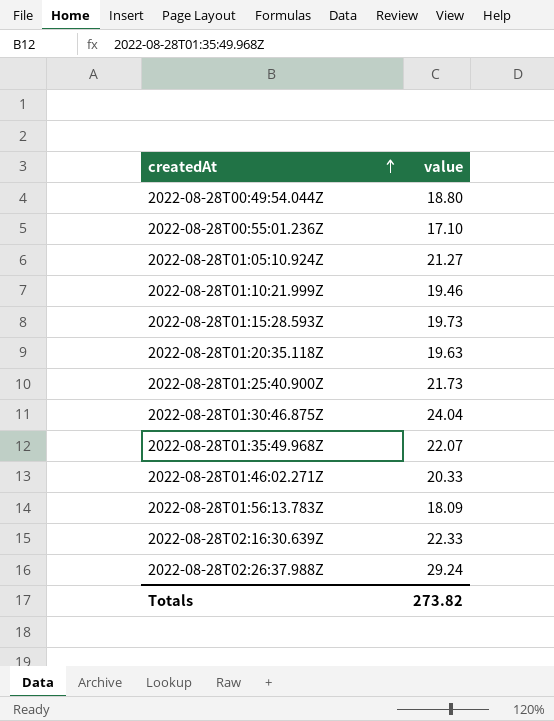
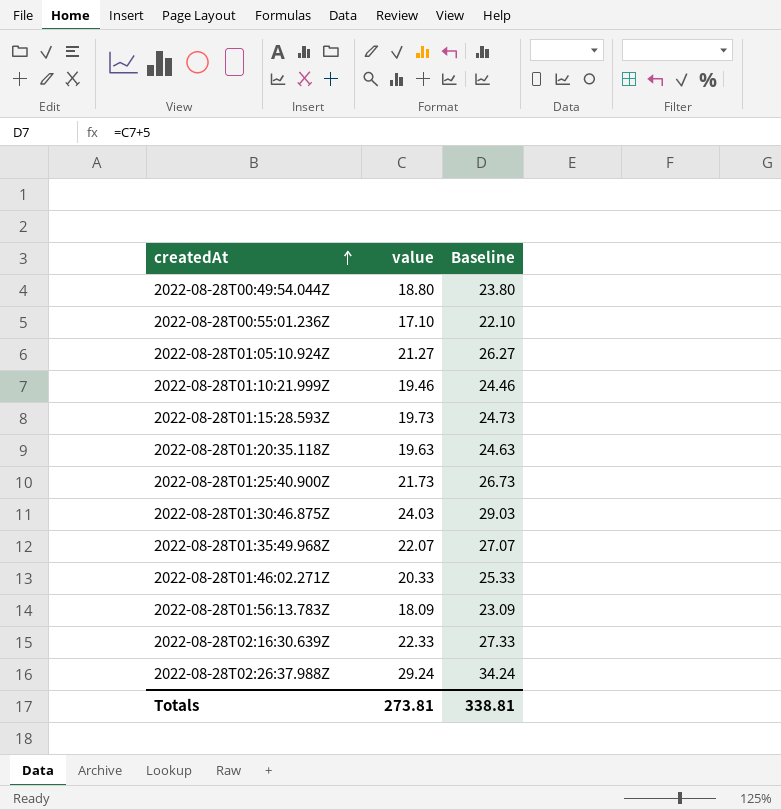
column Baseline | formula: none -> [value] + 5
2022-08-28T01:30:46.875Z | value: 24.04 -> 24.03
Totals | value: 273.82 -> 273.81

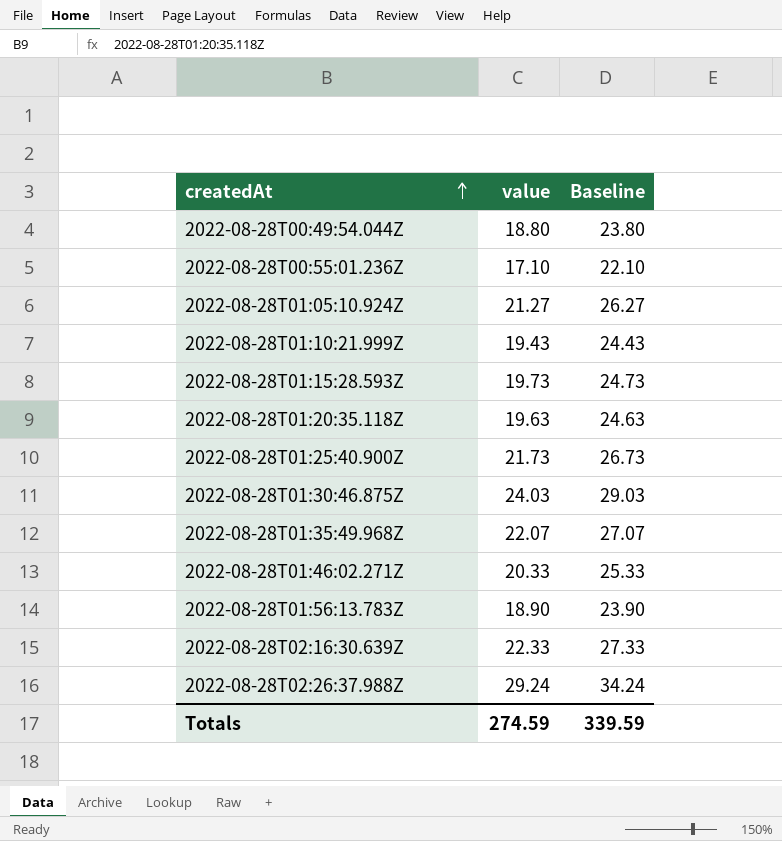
2022-08-28T01:10:21.999Z | value: 19.46 -> 19.43
2022-08-28T01:10:21.999Z | Baseline: 24.46 -> 24.43
2022-08-28T01:56:13.783Z | value: 18.09 -> 18.90
2022-08-28T01:56:13.783Z | Baseline: 23.09 -> 23.90
Totals | value: 273.81 -> 274.59
Totals | Baseline: 338.81 -> 339.59

